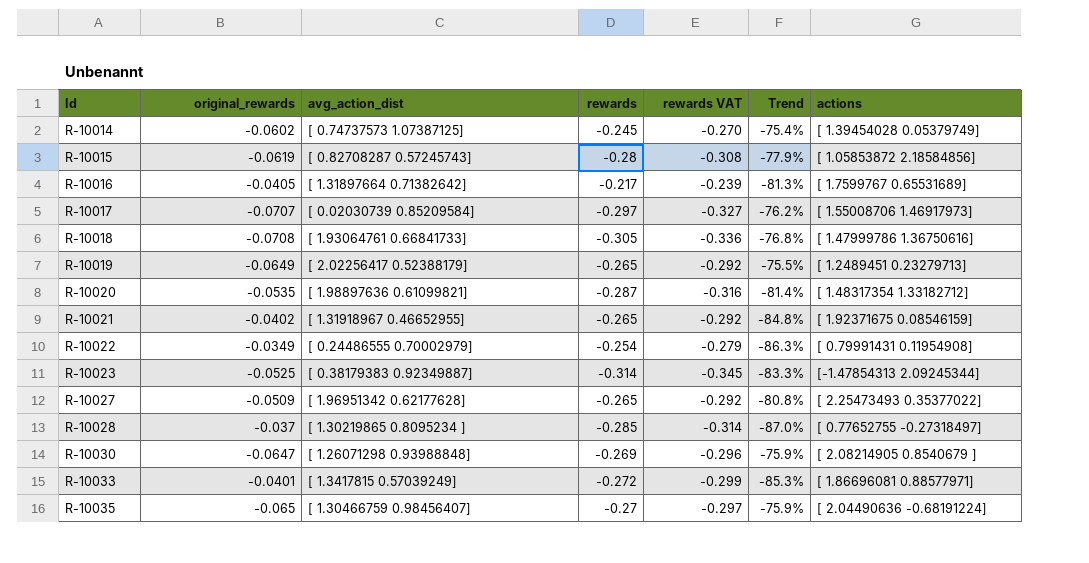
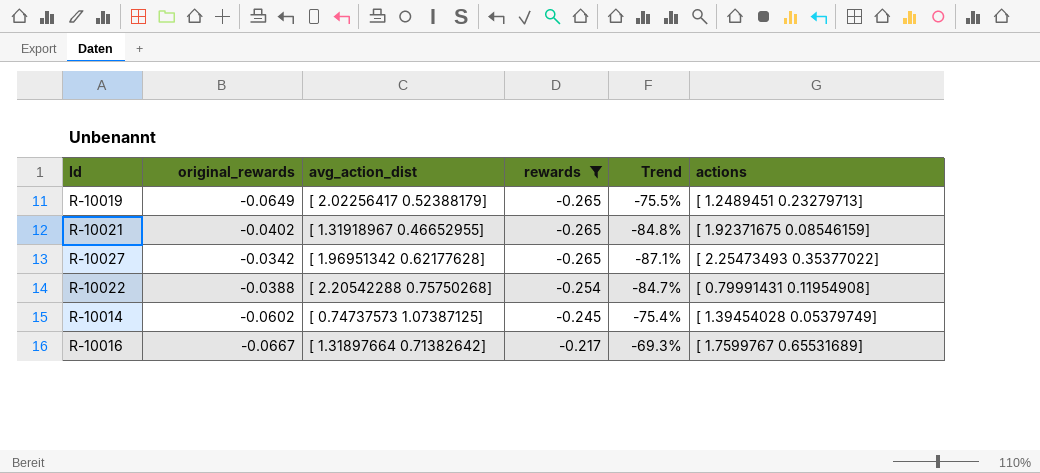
filter: none -> rewards >= -0.265
row order: Id ascending -> rewards ascending
column rewards VAT | formula: [rewards] * 1.1 -> none
R-10027 | original_rewards: -0.0509 -> -0.0342
R-10027 | Trend: -80.8% -> -87.1%
R-10022 | original_rewards: -0.0349 -> -0.0388
R-10022 | avg_action_dist: [ 0.24486555 0.70002979] -> [ 2.20542288 0.75750268]
R-10022 | Trend: -86.3% -> -84.7%
R-10016 | original_rewards: -0.0405 -> -0.0667
R-10016 | Trend: -81.3% -> -69.3%

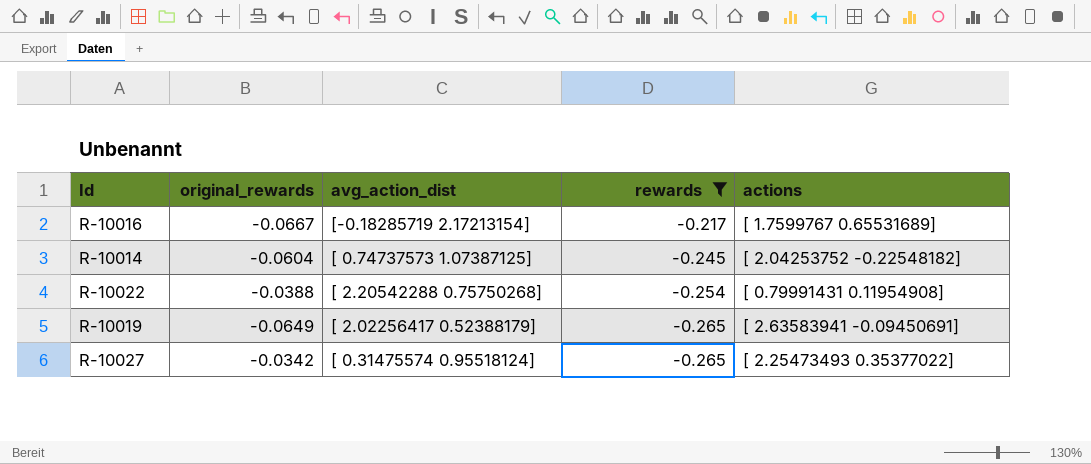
row order: rewards ascending -> rewards descending
column Trend | formula: ([original_rewards] - [rewards]) / [rewards] -> none
row R-10021: -0.0402 | [ 1.31918967 0.46652955] | -0.265 | -84.8% | [ 1.92371675 0.08546159] -> none
R-10016 | avg_action_dist: [ 1.31897664 0.71382642] -> [-0.18285719 2.17213154]
R-10014 | original_rewards: -0.0602 -> -0.0604
R-10014 | actions: [ 1.39454028 0.05379749] -> [ 2.04253752 -0.22548182]
R-10019 | actions: [ 1.2489451 0.23279713] -> [ 2.63583941 -0.09450691]
R-10027 | avg_action_dist: [ 1.96951342 0.62177628] -> [ 0.31475574 0.95518124]

